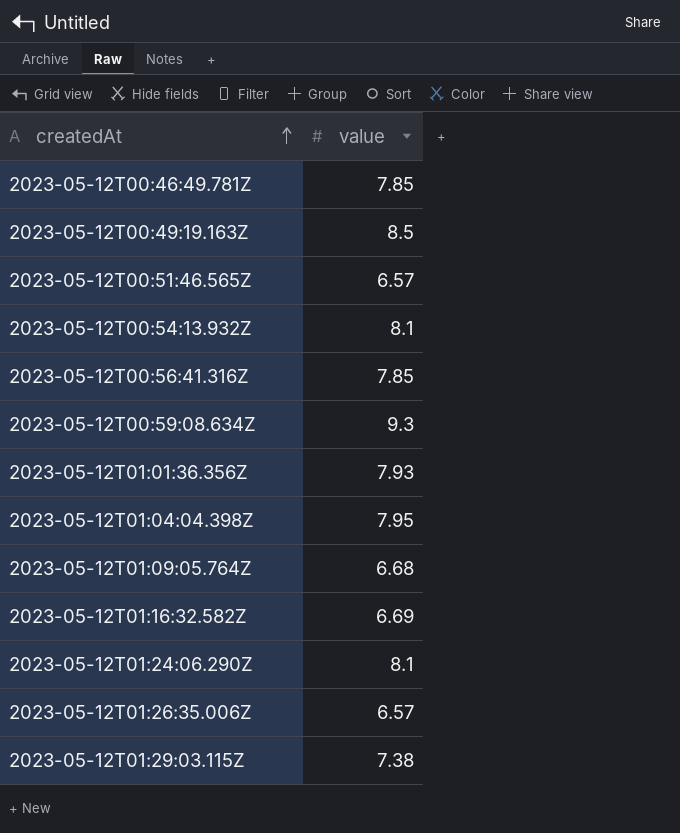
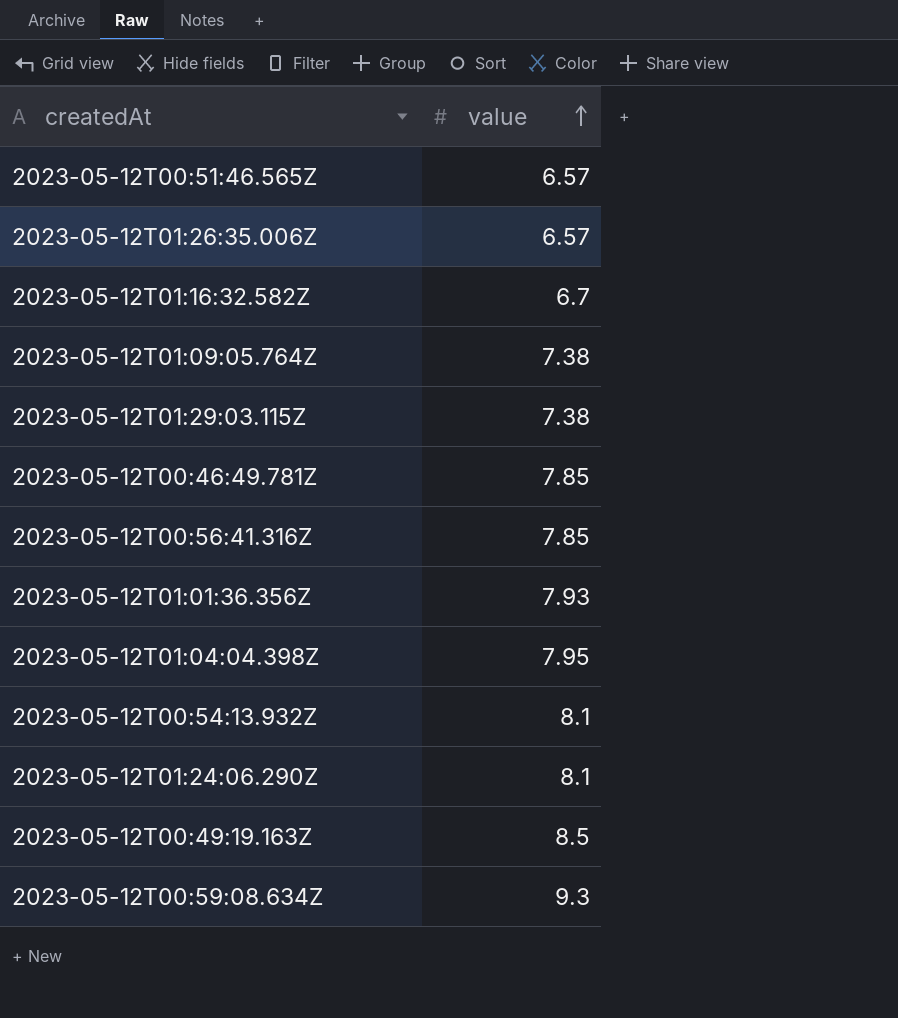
row order: createdAt ascending -> value ascending
2023-05-12T01:16:32.582Z | value: 6.69 -> 6.7
2023-05-12T01:09:05.764Z | value: 6.68 -> 7.38

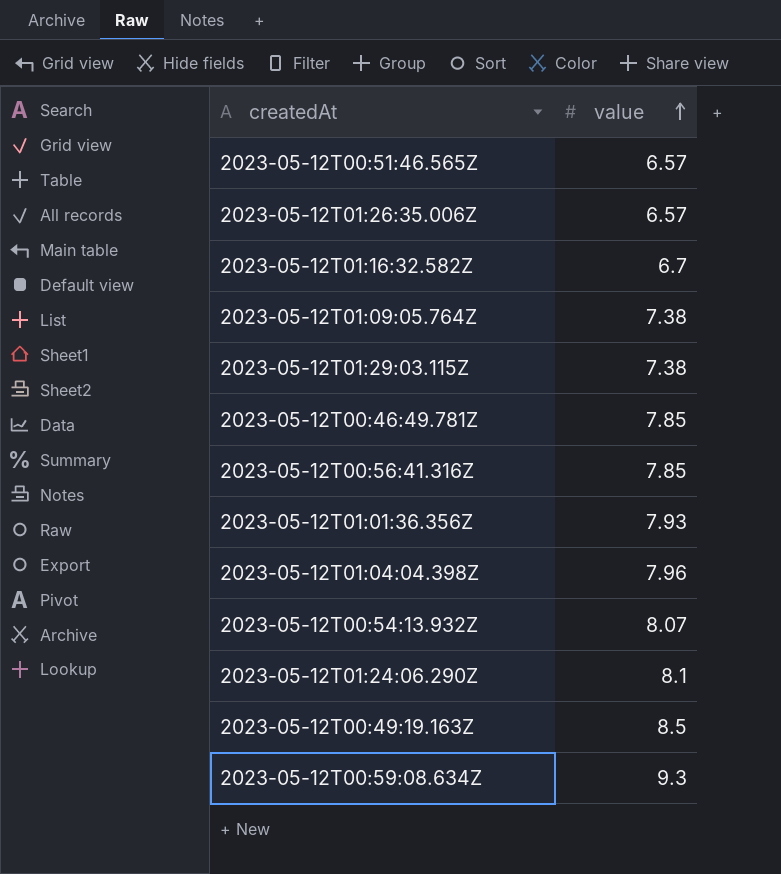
2023-05-12T01:04:04.398Z | value: 7.95 -> 7.96
2023-05-12T00:54:13.932Z | value: 8.1 -> 8.07

